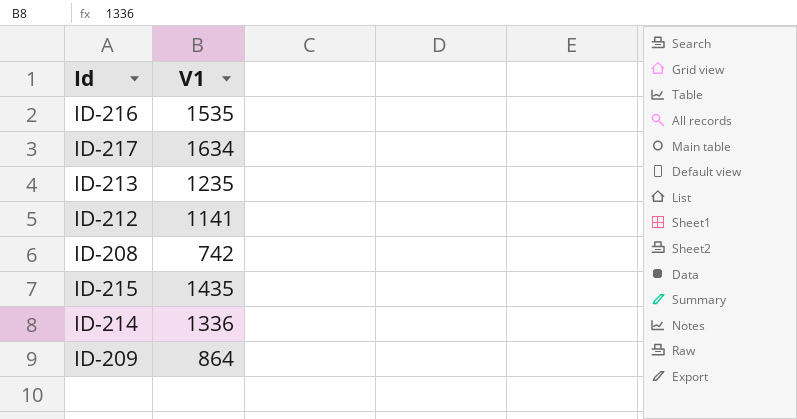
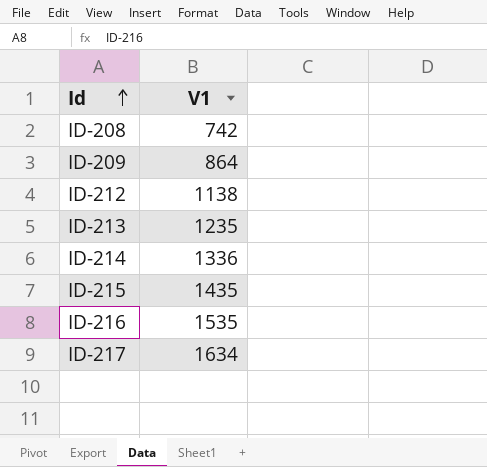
row order: none -> Id ascending
ID-212 | V1: 1141 -> 1138

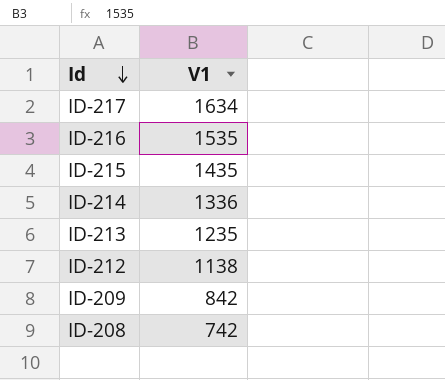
row order: Id ascending -> Id descending
ID-209 | V1: 864 -> 842

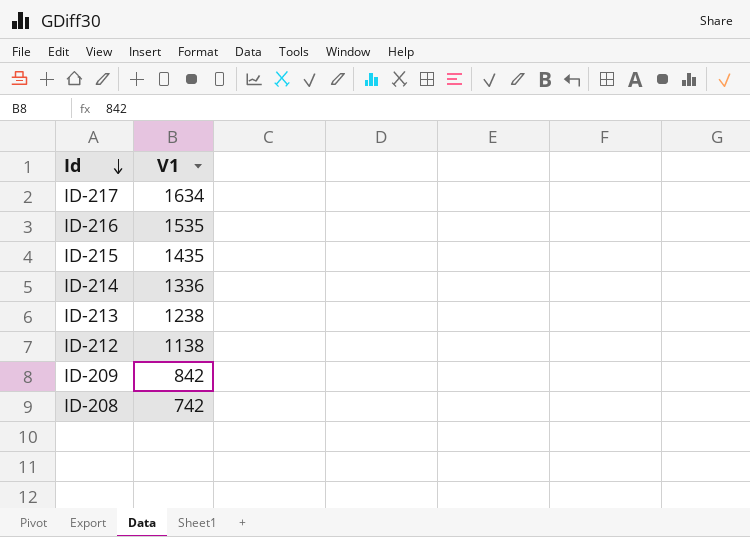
ID-213 | V1: 1235 -> 1238

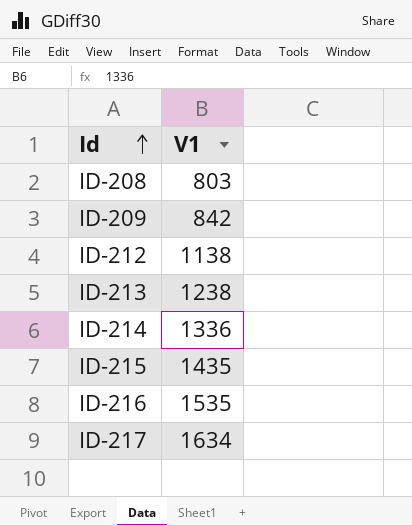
row order: Id descending -> Id ascending
ID-208 | V1: 742 -> 803

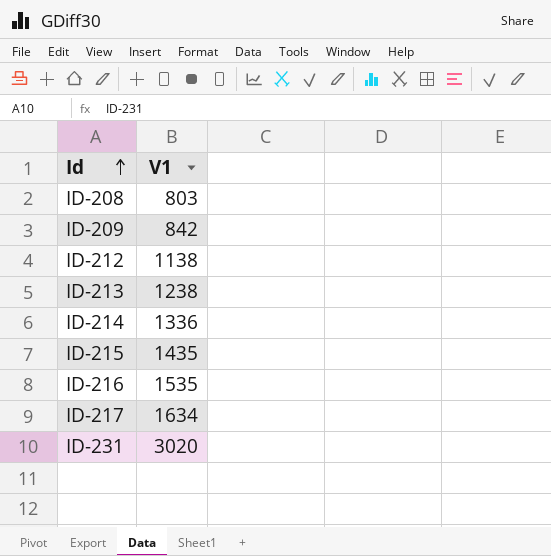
row ID-231: none -> 3020

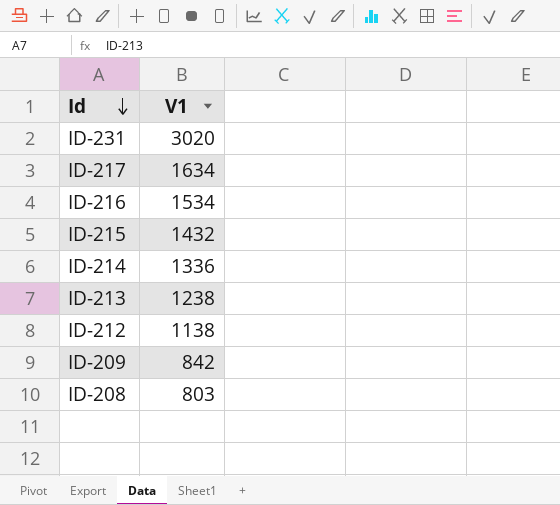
row order: Id ascending -> Id descending
ID-216 | V1: 1535 -> 1534
ID-215 | V1: 1435 -> 1432

